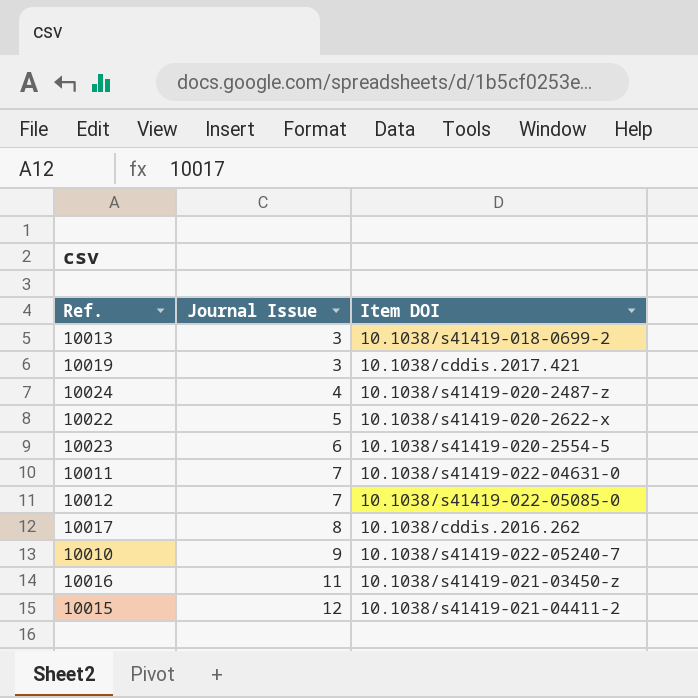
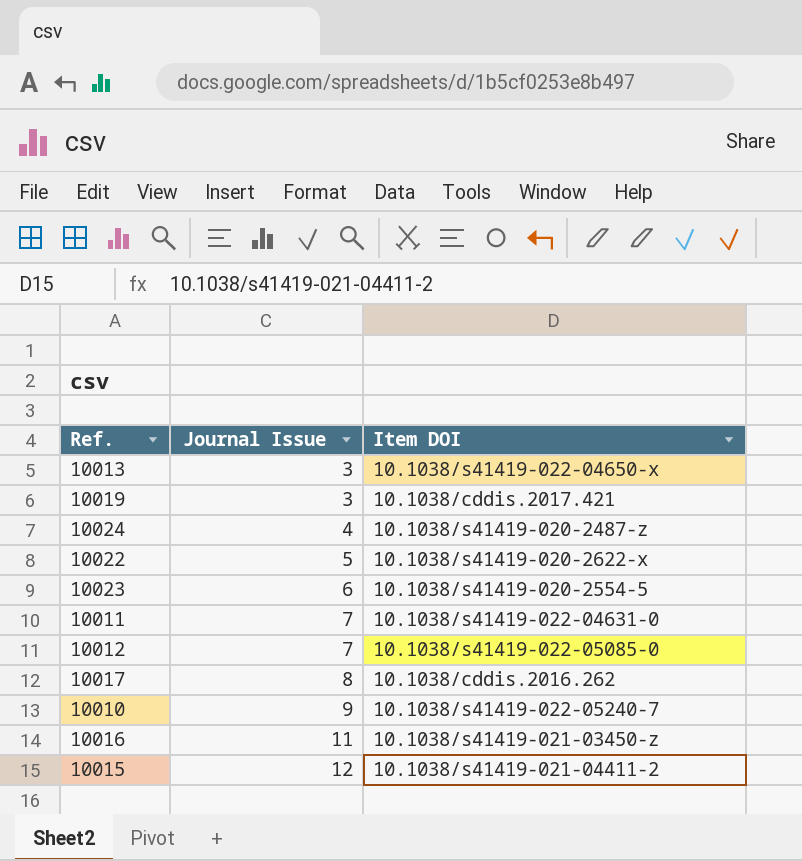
10013 | Item DOI: 10.1038/s41419-018-0699-2 -> 10.1038/s41419-022-04650-x

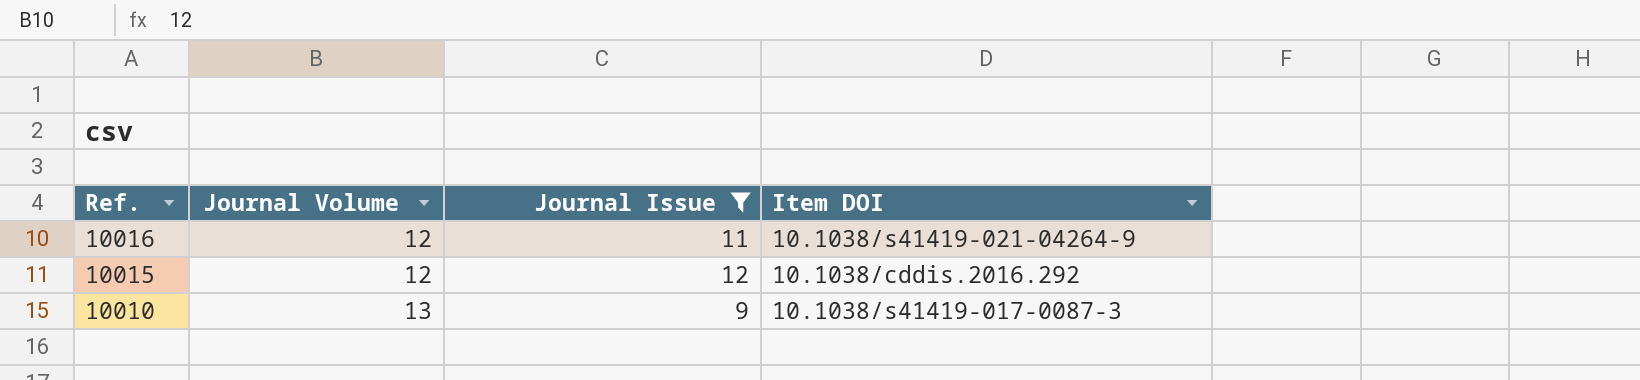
filter: none -> Journal Issue >= 9
row order: Journal Issue ascending -> Ref. descending
column Journal Volume | position: none -> 2
10016 | Item DOI: 10.1038/s41419-021-03450-z -> 10.1038/s41419-021-04264-9
10015 | Item DOI: 10.1038/s41419-021-04411-2 -> 10.1038/cddis.2016.292
10010 | Item DOI: 10.1038/s41419-022-05240-7 -> 10.1038/s41419-017-0087-3

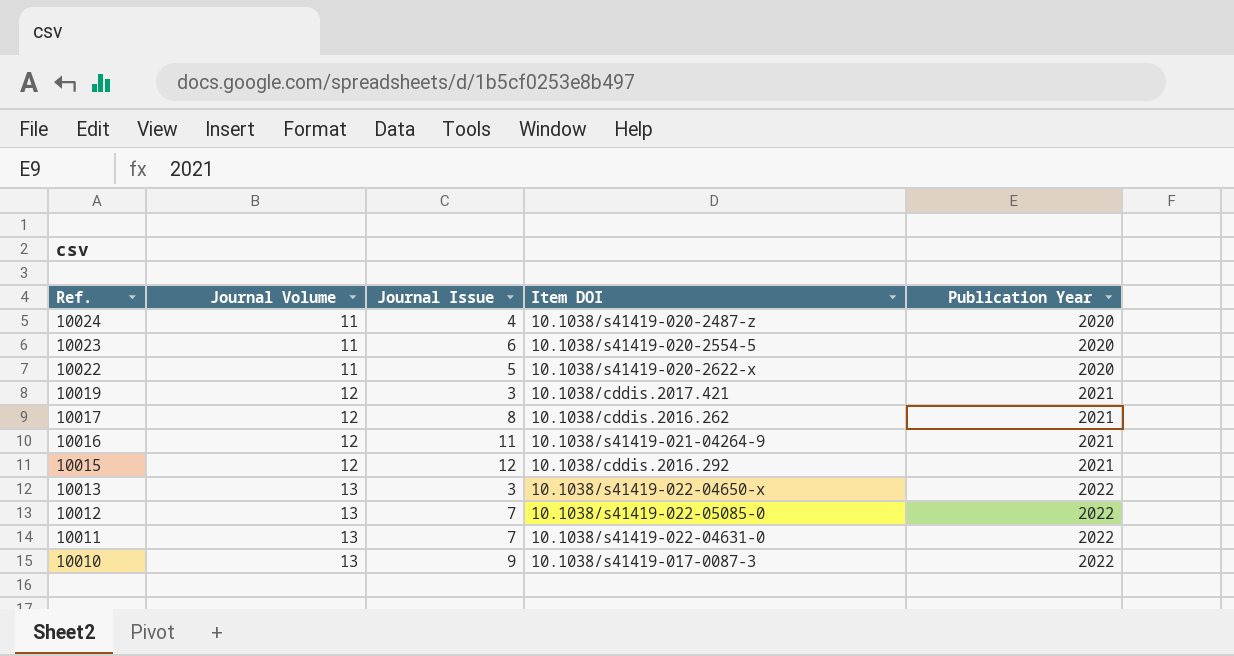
filter: Journal Issue >= 9 -> none
column Publication Year | position: none -> 5

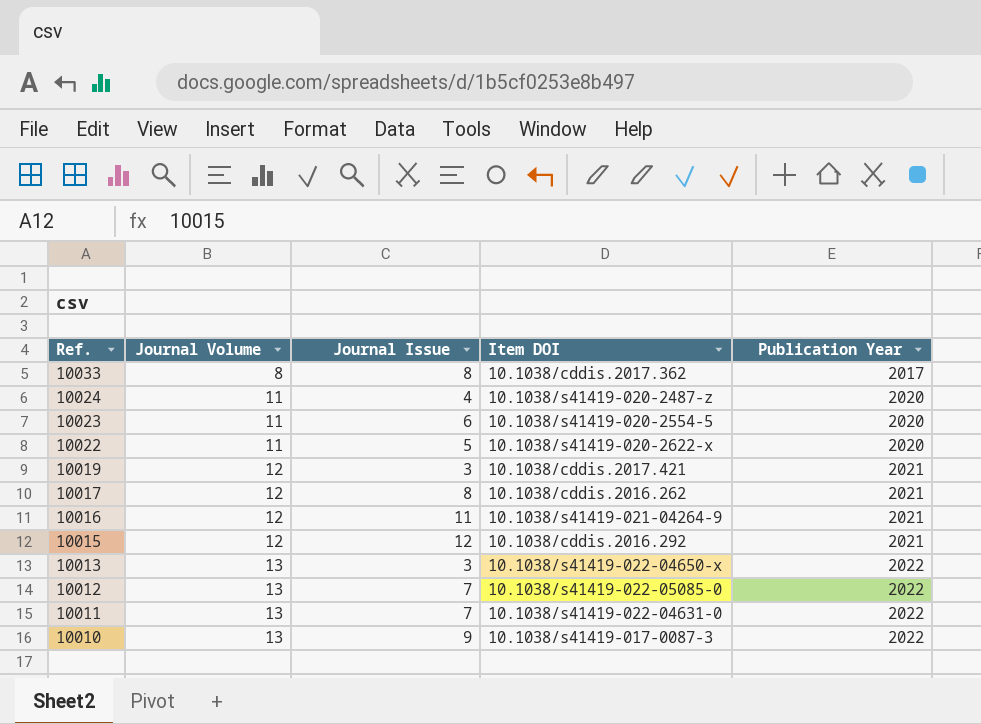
row 10033: none -> 8 | 8 | 10.1038/cddis.2017.362 | 2017

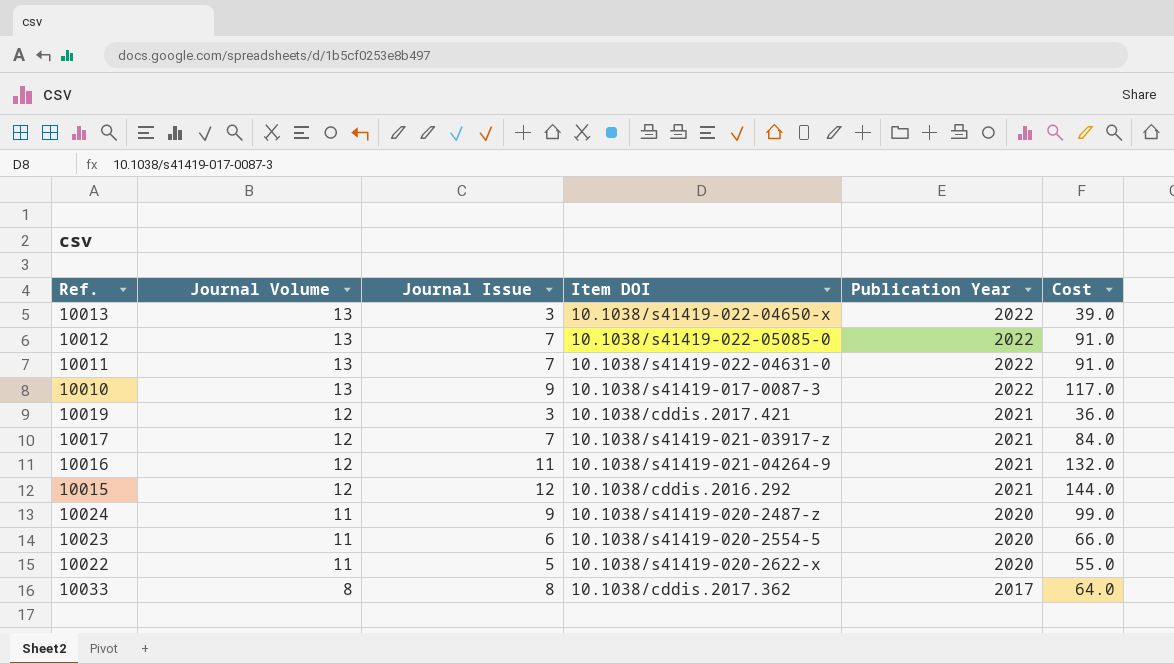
row order: Ref. descending -> Journal Volume descending
column Cost | formula: none -> [Journal Volume] * [Journal Issue]
10017 | Journal Issue: 8 -> 7
10017 | Item DOI: 10.1038/cddis.2016.262 -> 10.1038/s41419-021-03917-z
10024 | Journal Issue: 4 -> 9

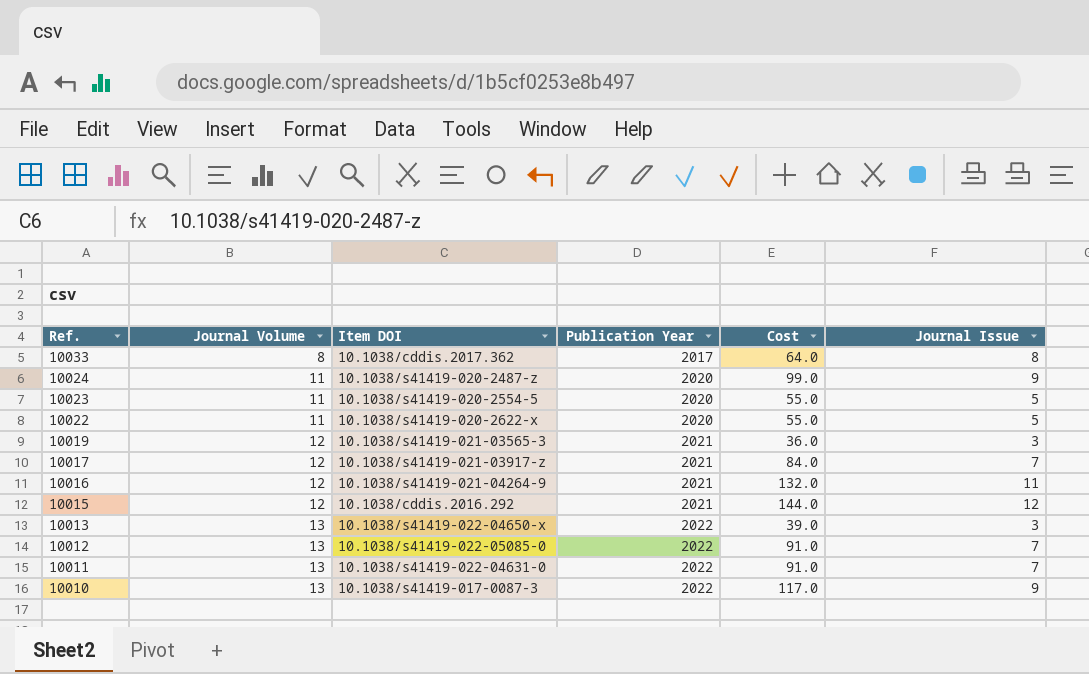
row order: Journal Volume descending -> Ref. descending
column Journal Issue | position: 3 -> 6
10023 | Cost: 66.0 -> 55.0
10023 | Journal Issue: 6 -> 5
10019 | Item DOI: 10.1038/cddis.2017.421 -> 10.1038/s41419-021-03565-3

